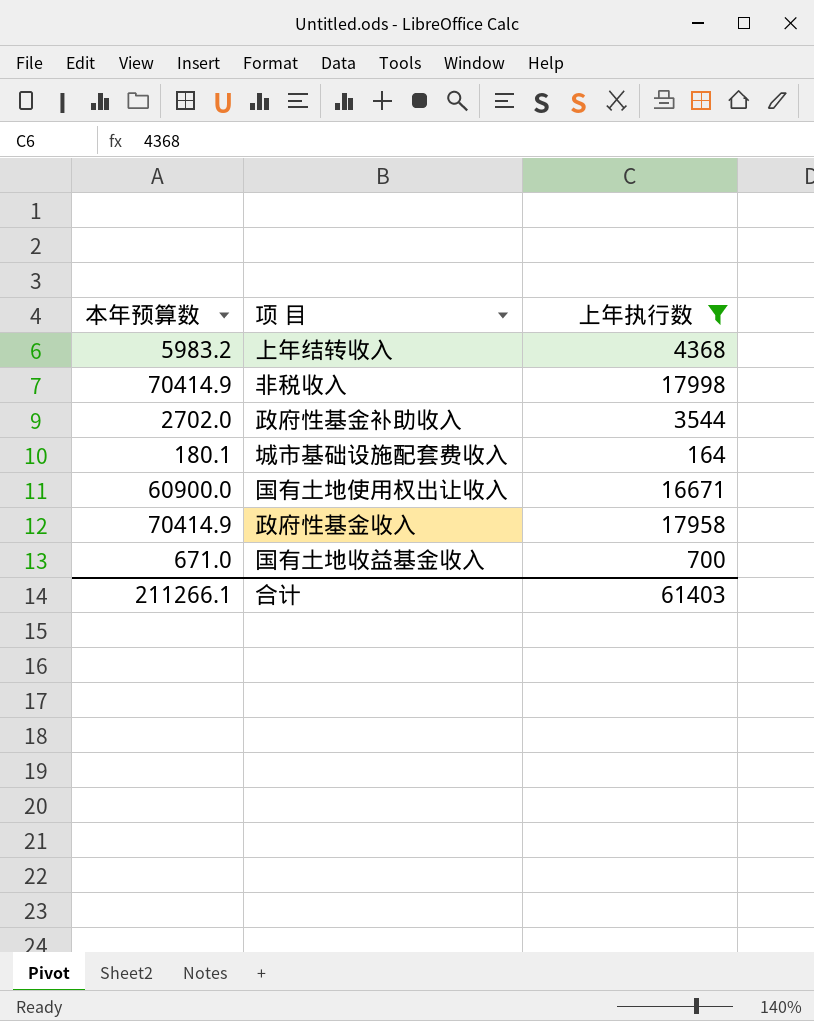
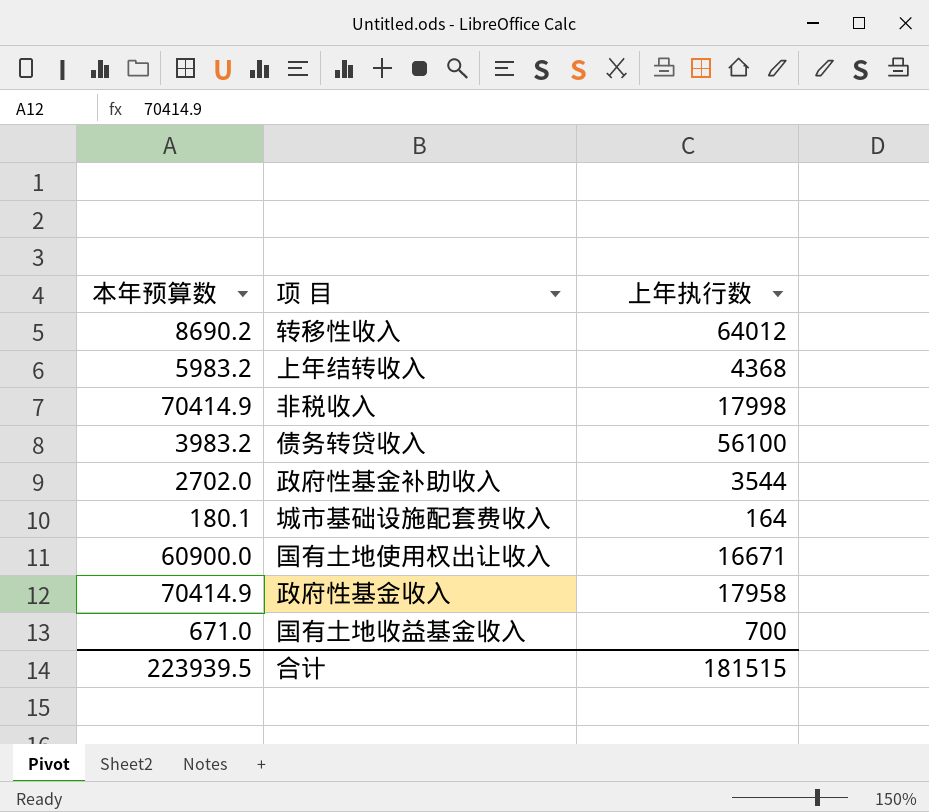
filter: 上年执行数 <= 17998 -> none
合计 | 本年预算数: 211266.1 -> 223939.5
合计 | 上年执行数: 61403 -> 181515

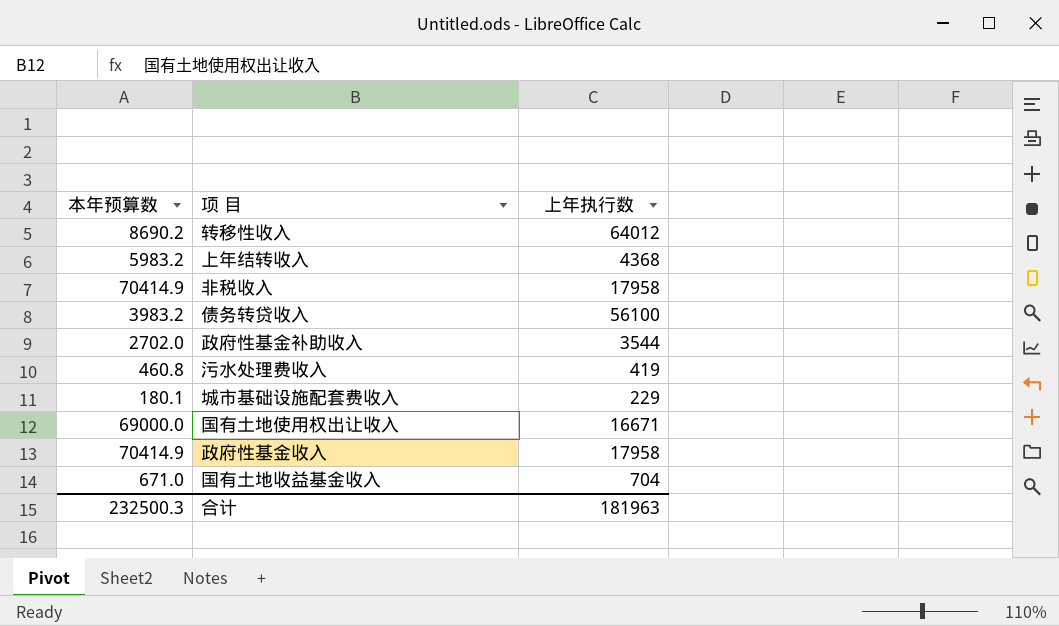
非税收入 | 上年执行数: 17998 -> 17958
row 污水处理费收入: none -> 460.8 | 419
城市基础设施配套费收入 | 上年执行数: 164 -> 229
国有土地使用权出让收入 | 本年预算数: 60900.0 -> 69000.0
国有土地收益基金收入 | 上年执行数: 700 -> 704
合计 | 本年预算数: 223939.5 -> 232500.3
合计 | 上年执行数: 181515 -> 181963

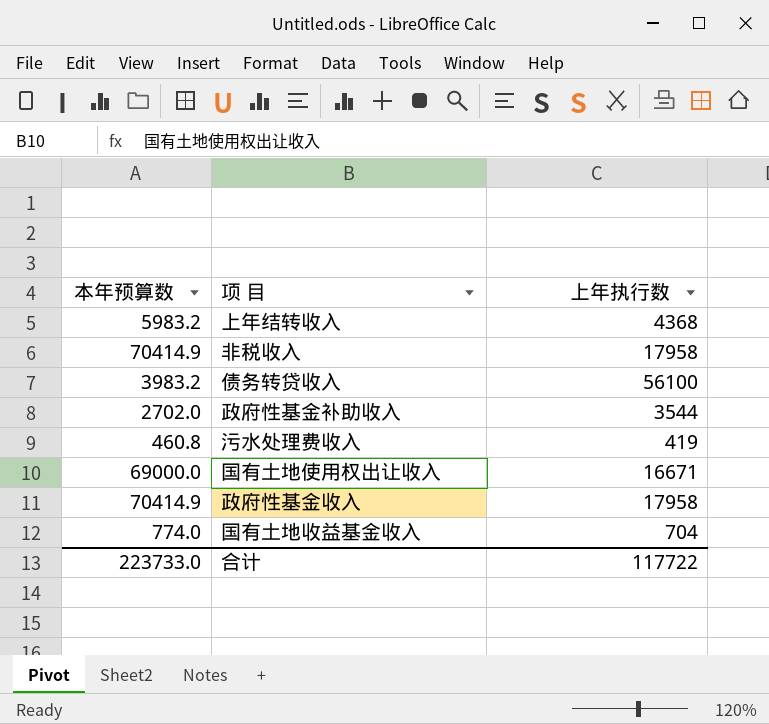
row 转移性收入: 8690.2 | 64012 -> none
row 城市基础设施配套费收入: 180.1 | 229 -> none
国有土地收益基金收入 | 本年预算数: 671.0 -> 774.0
合计 | 本年预算数: 232500.3 -> 223733.0
合计 | 上年执行数: 181963 -> 117722

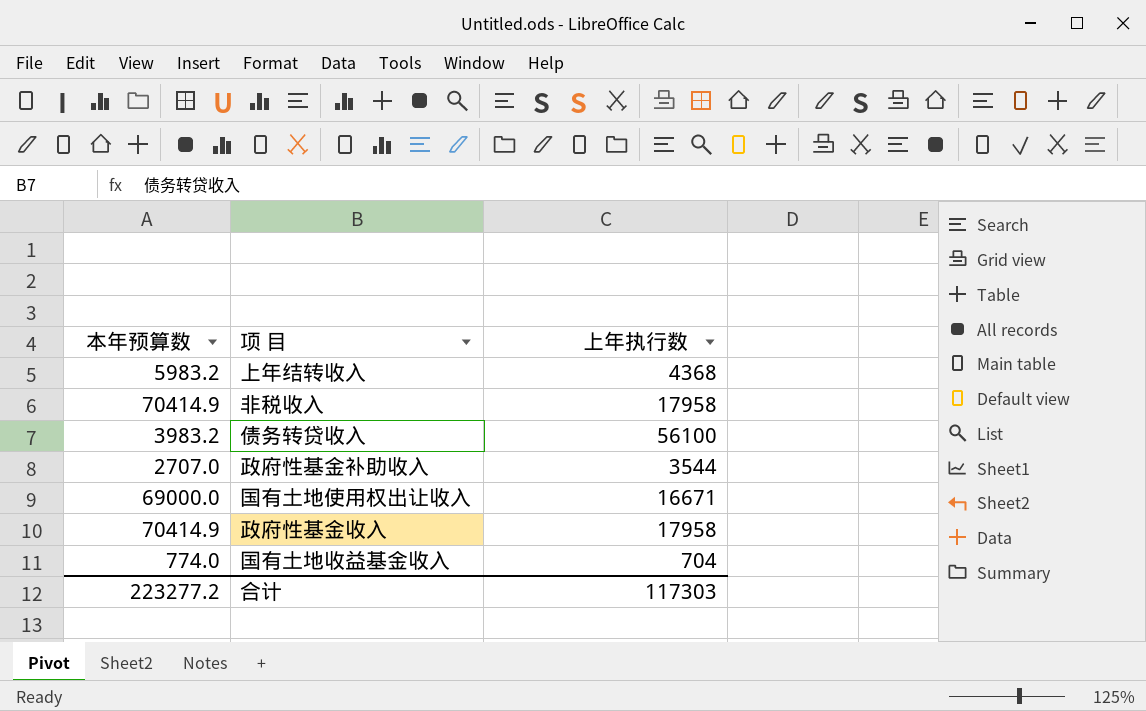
row 污水处理费收入: 460.8 | 419 -> none
政府性基金补助收入 | 本年预算数: 2702.0 -> 2707.0
合计 | 本年预算数: 223733.0 -> 223277.2
合计 | 上年执行数: 117722 -> 117303

